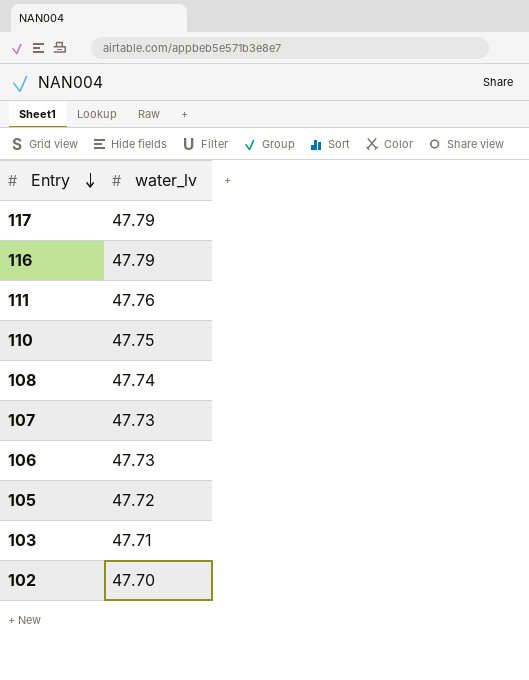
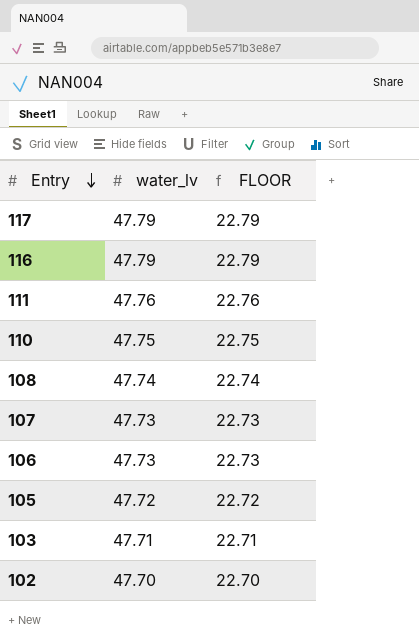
column FLOOR | formula: none -> [water_lv] - 25

